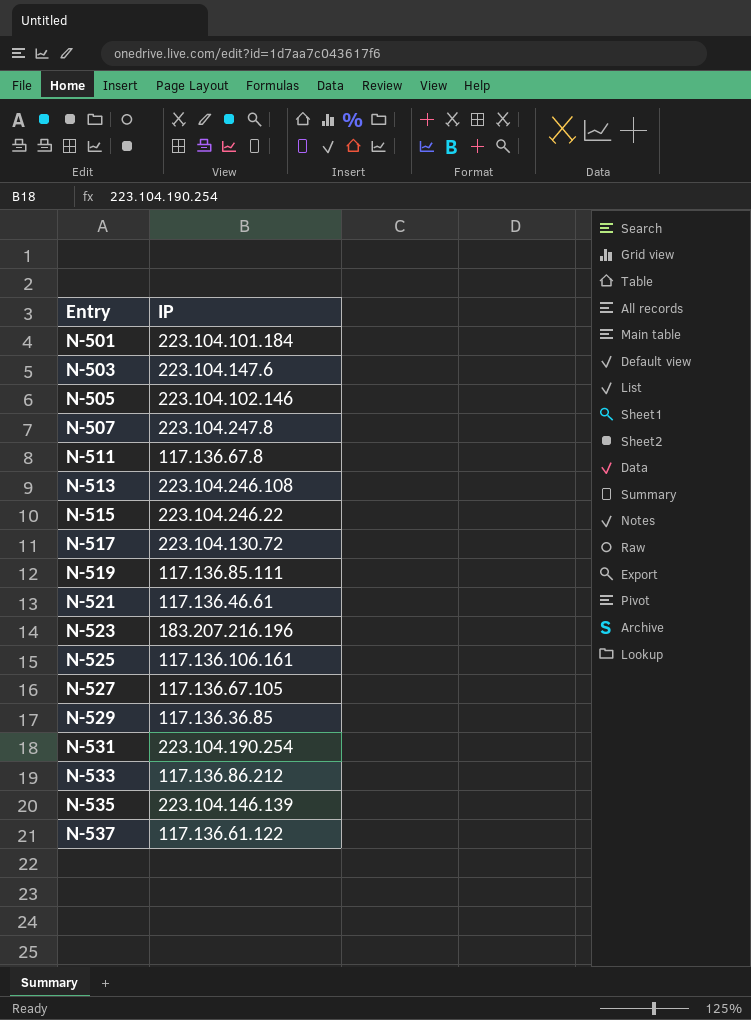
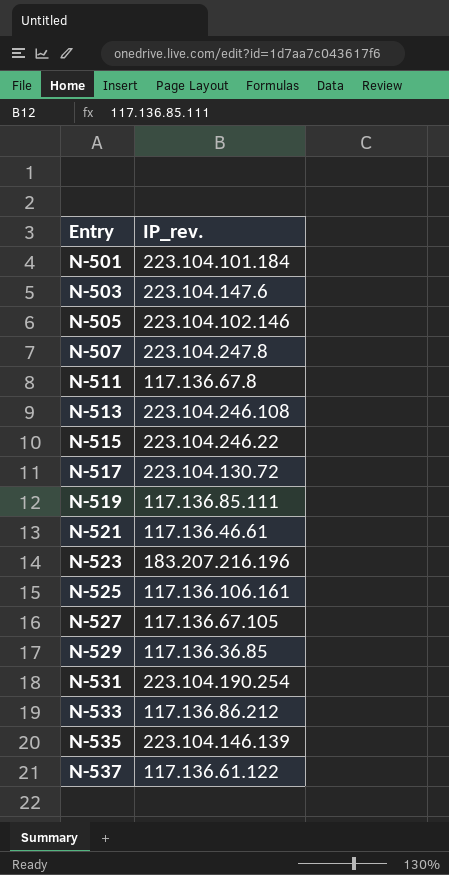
column name: IP -> IP_rev.

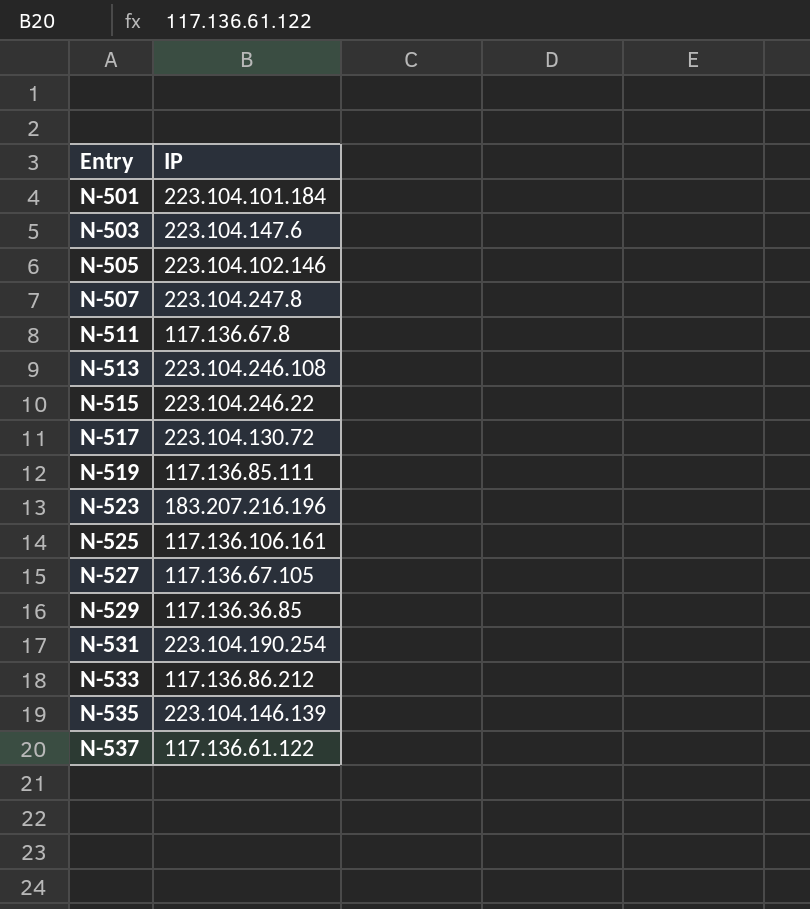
column name: IP_rev. -> IP
row N-521: 117.136.46.61 -> none

